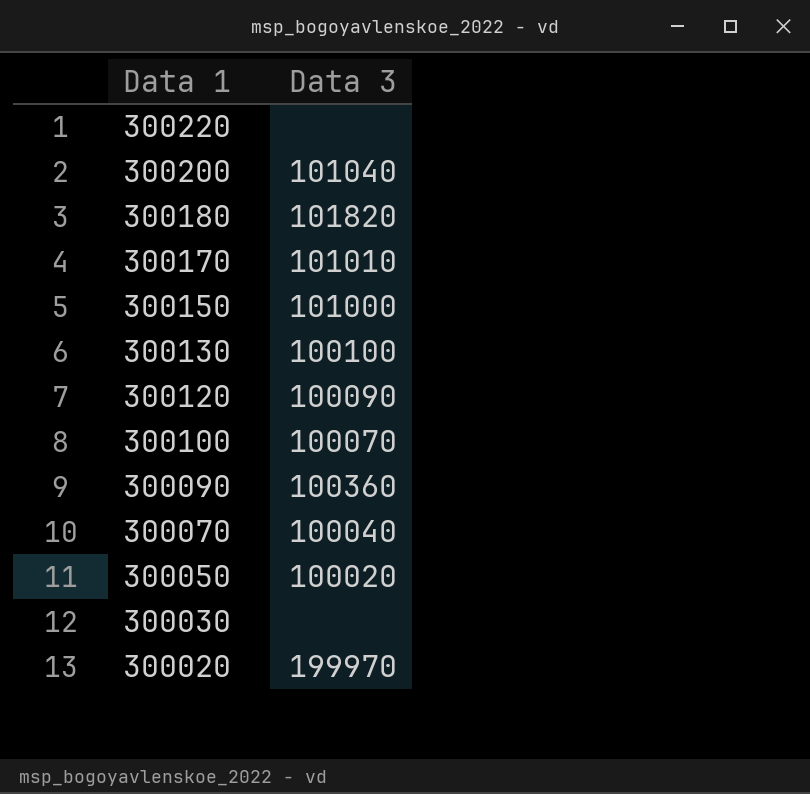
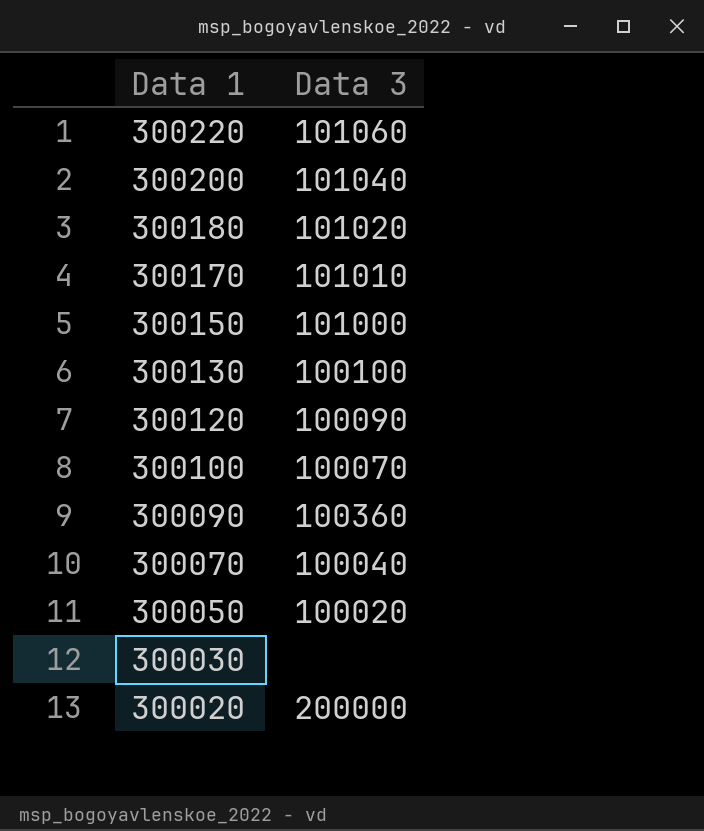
300220 | Data 3: none -> 101060
300180 | Data 3: 101820 -> 101020
300020 | Data 3: 199970 -> 200000

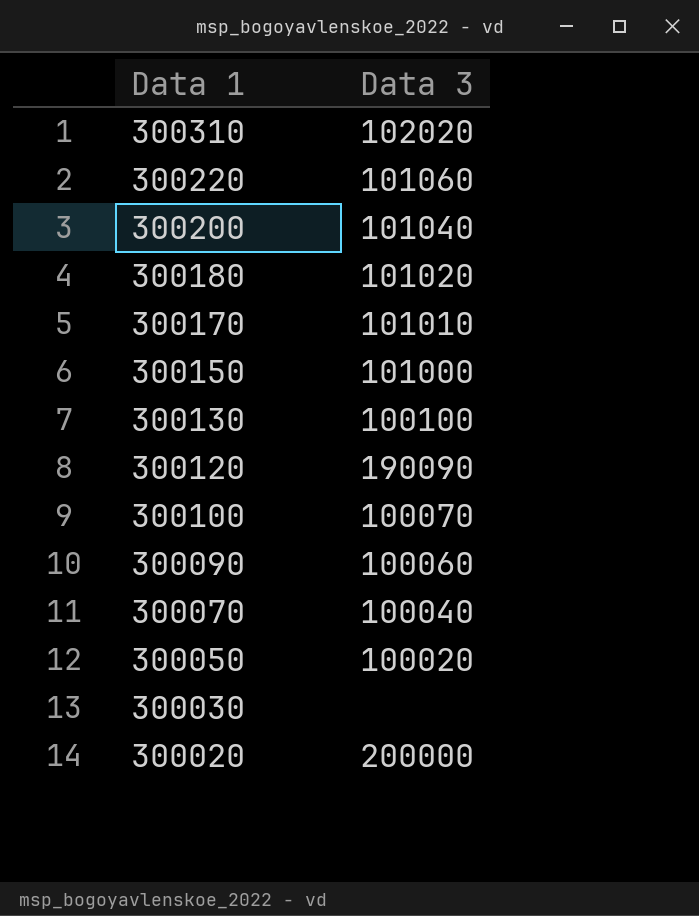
row 300310: none -> 102020
300120 | Data 3: 100090 -> 190090
300090 | Data 3: 100360 -> 100060

